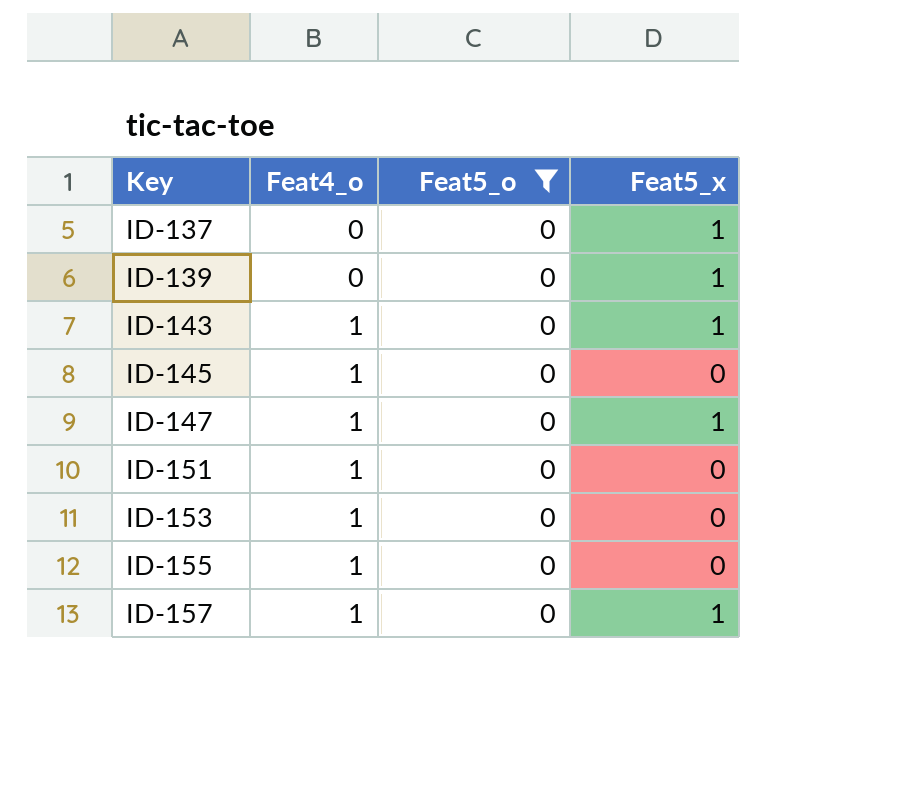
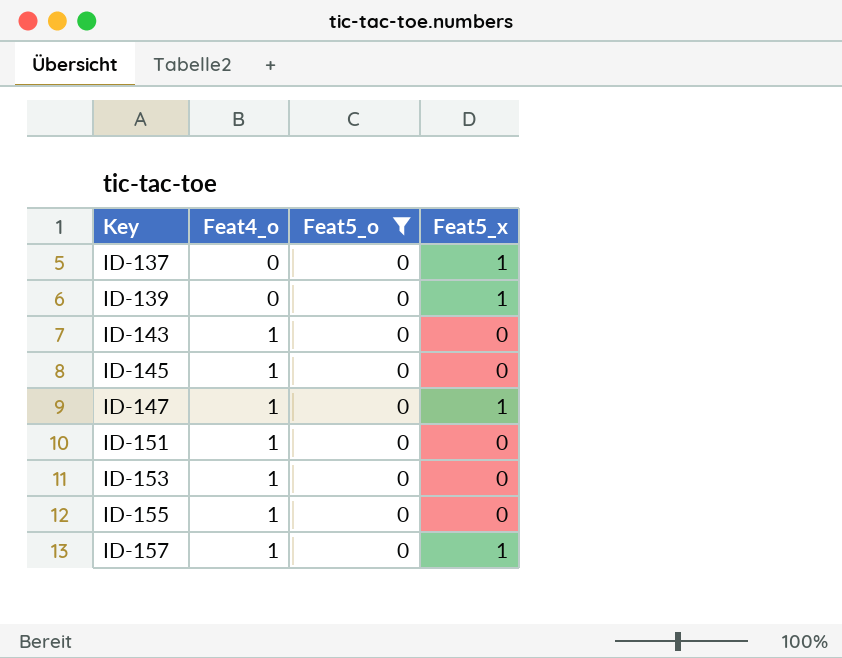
ID-143 | Feat5_x: 1 -> 0

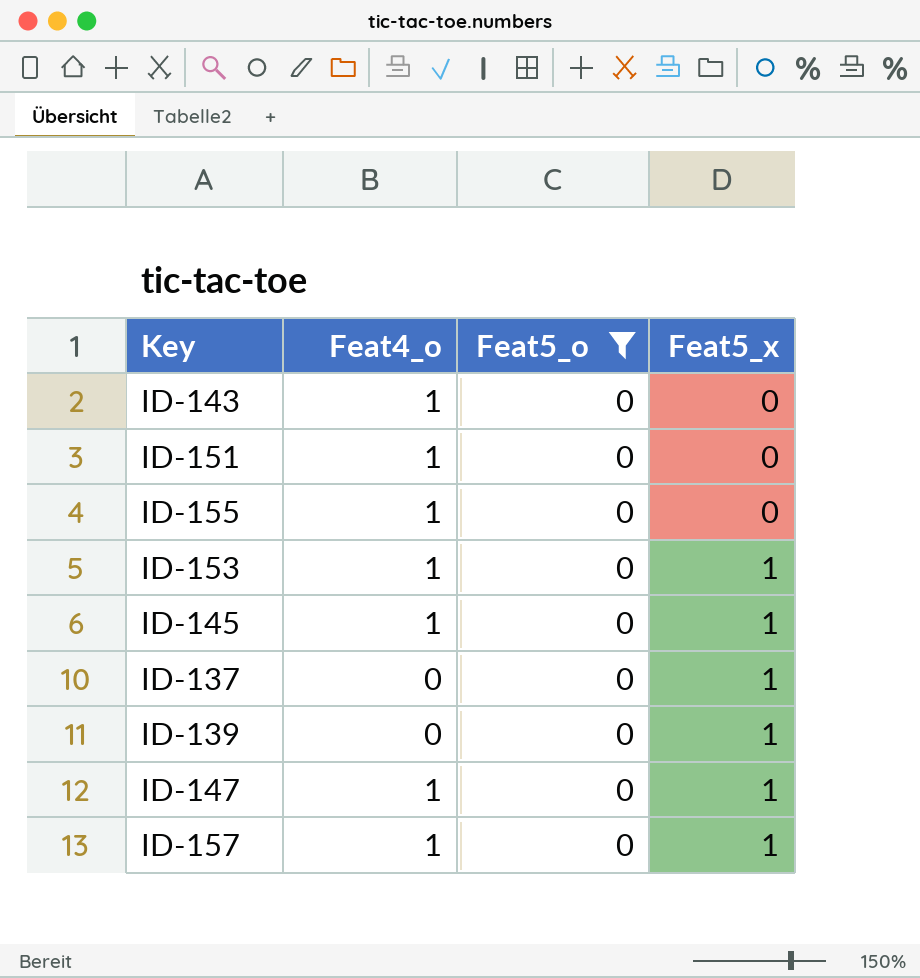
row order: Key ascending -> Feat5_x ascending
ID-153 | Feat5_x: 0 -> 1
ID-145 | Feat5_x: 0 -> 1

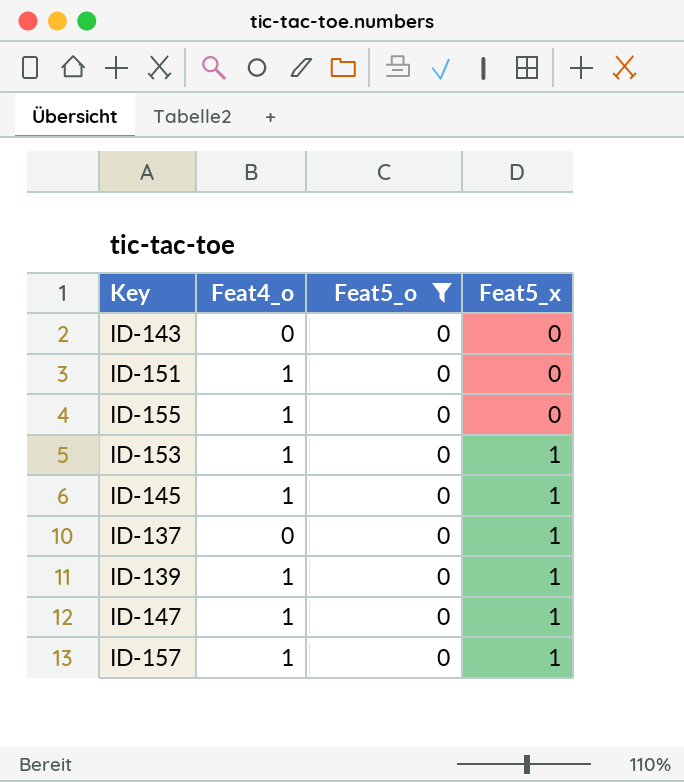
ID-143 | Feat4_o: 1 -> 0
ID-139 | Feat4_o: 0 -> 1

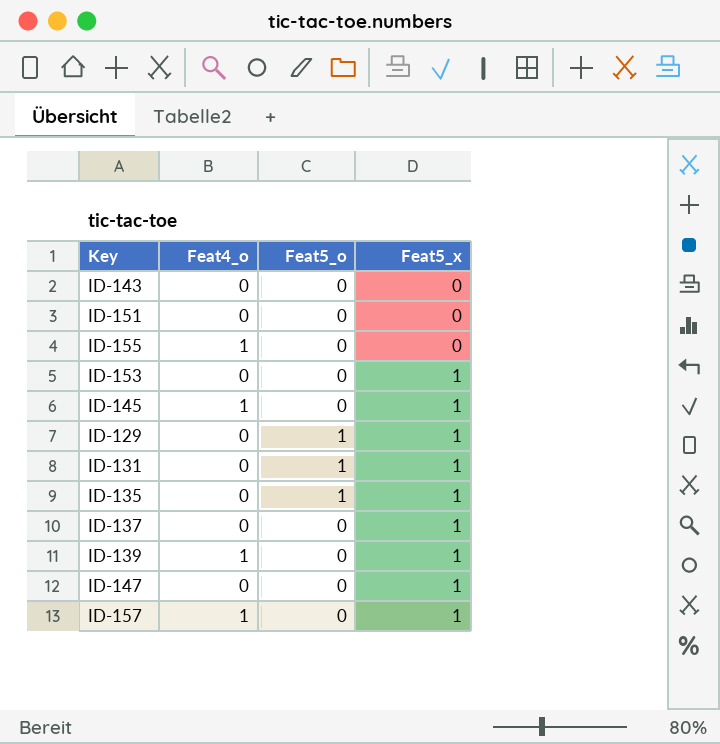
filter: Feat5_o = 0 -> none
ID-151 | Feat4_o: 1 -> 0
ID-153 | Feat4_o: 1 -> 0
ID-147 | Feat4_o: 1 -> 0

